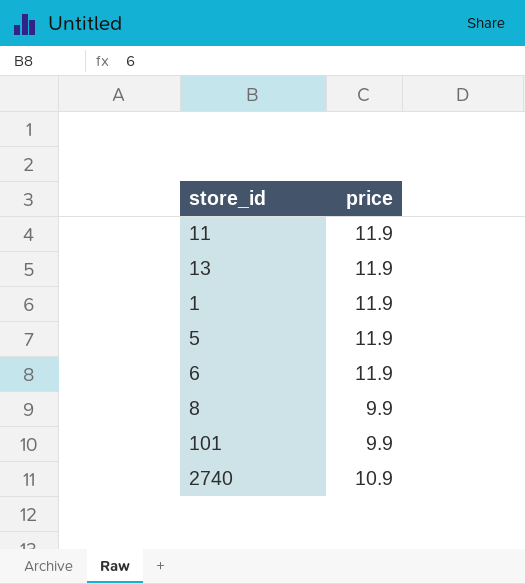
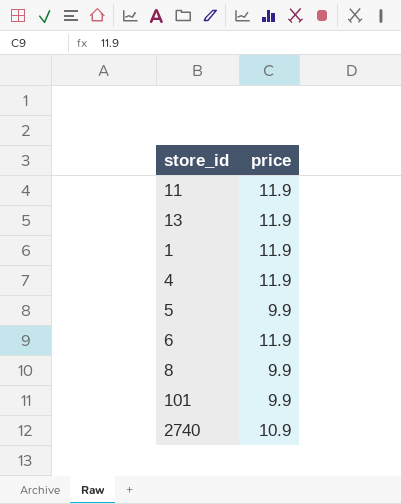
row 4: none -> 11.9
5 | price: 11.9 -> 9.9

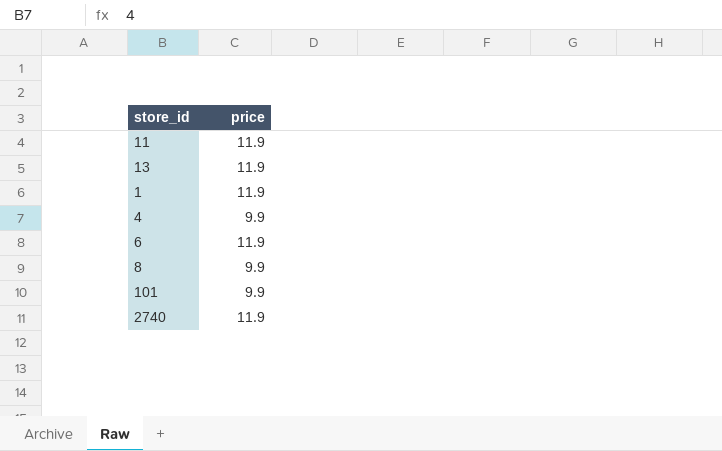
row 5: 9.9 -> none
4 | price: 11.9 -> 9.9
2740 | price: 10.9 -> 11.9

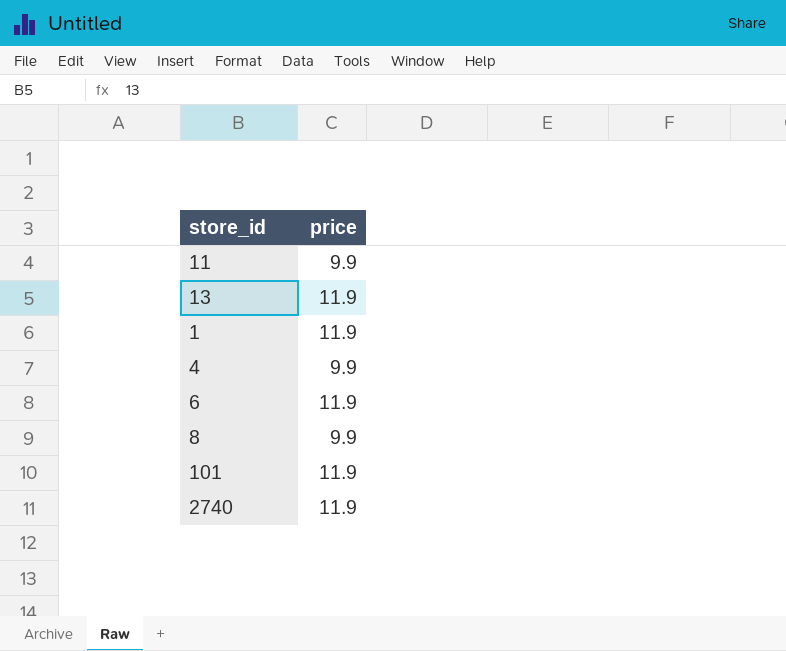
11 | price: 11.9 -> 9.9
101 | price: 9.9 -> 11.9

